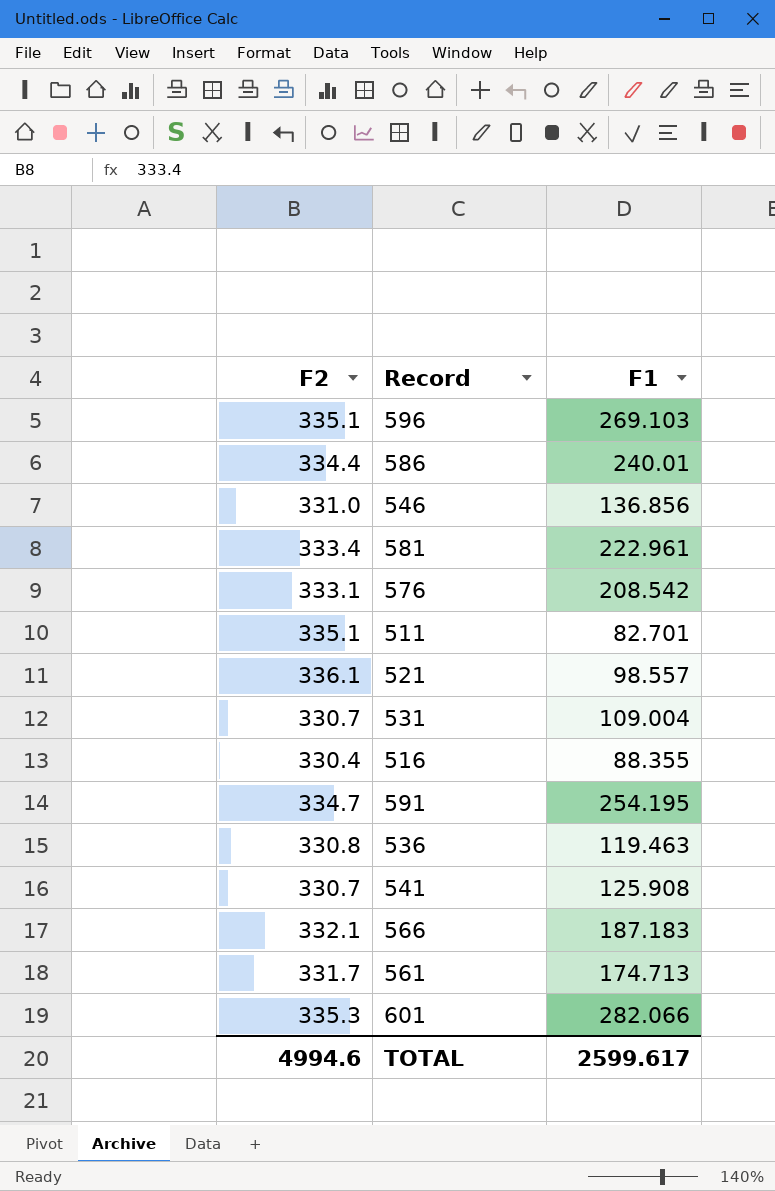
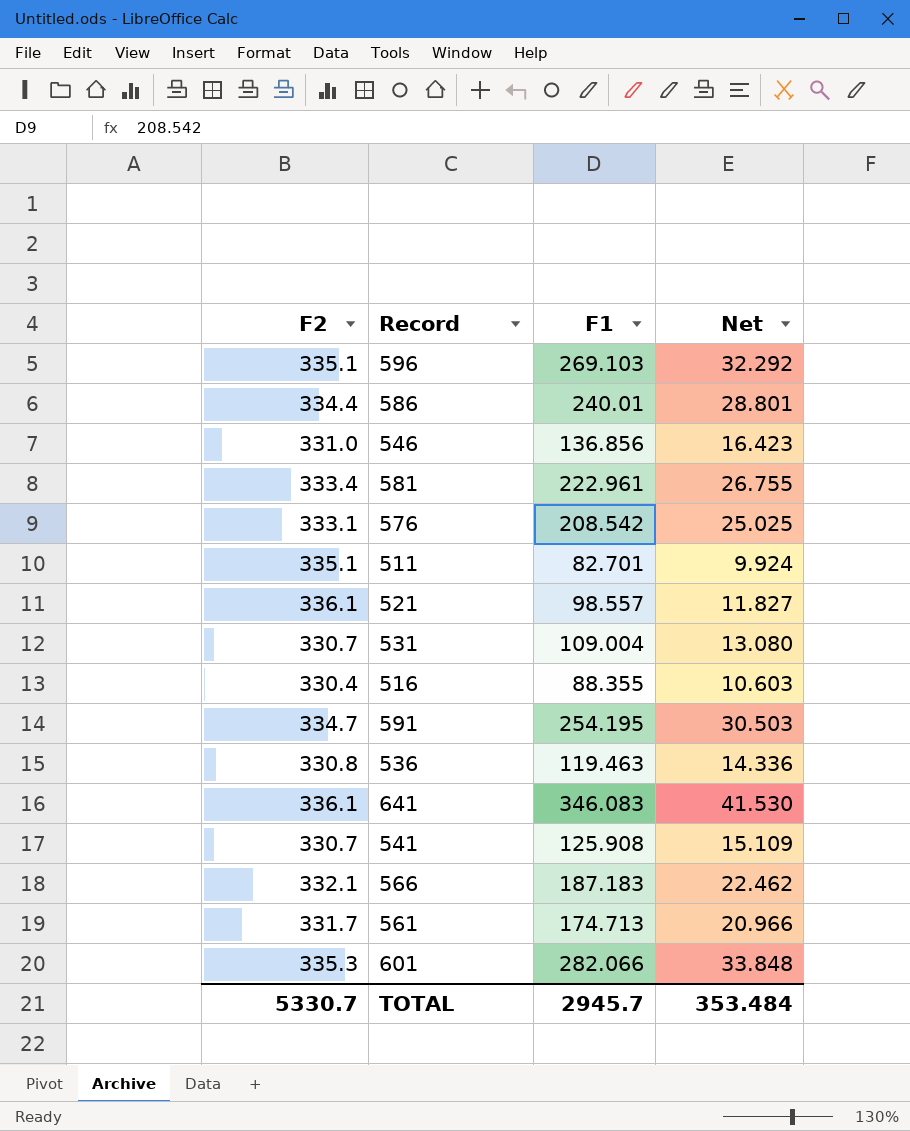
column Net | formula: none -> [F1] * 0.12
row 641: none -> 336.1 | 346.083 | 41.530
TOTAL | F2: 4994.6 -> 5330.7
TOTAL | F1: 2599.617 -> 2945.7

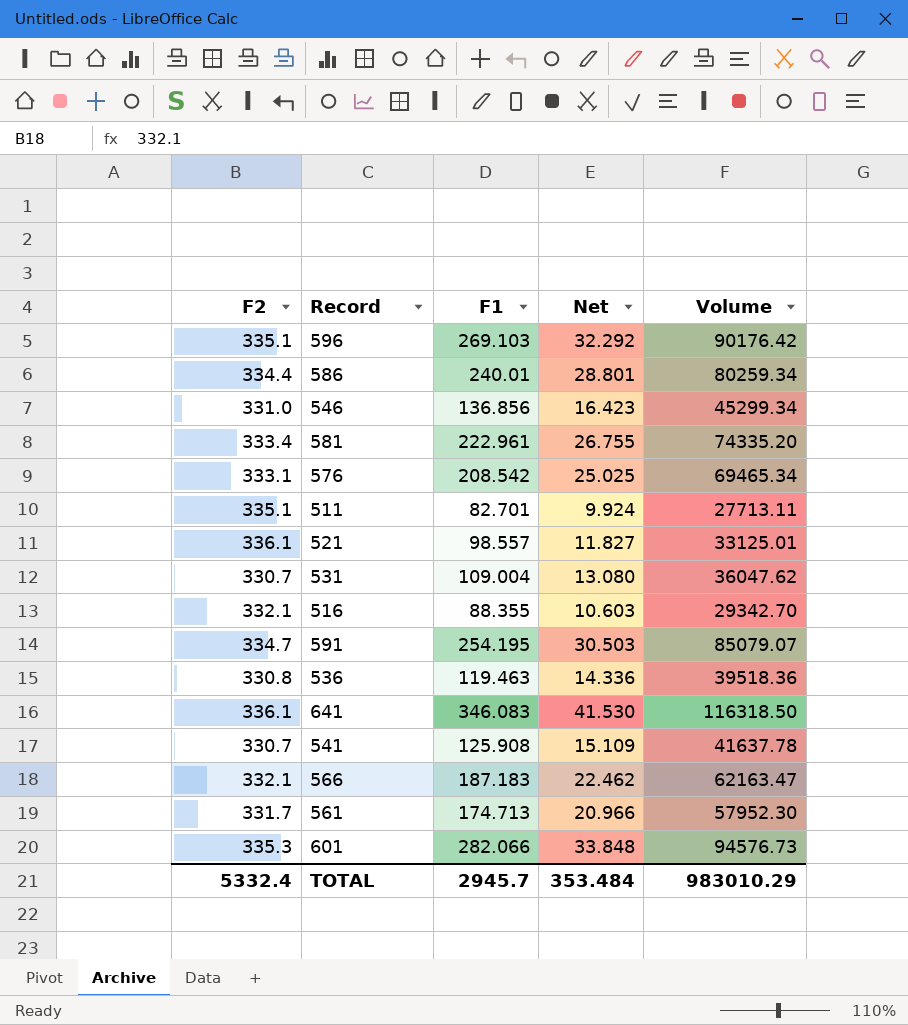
column Volume | formula: none -> [F2] * [F1]
516 | F2: 330.4 -> 332.1
TOTAL | F2: 5330.7 -> 5332.4

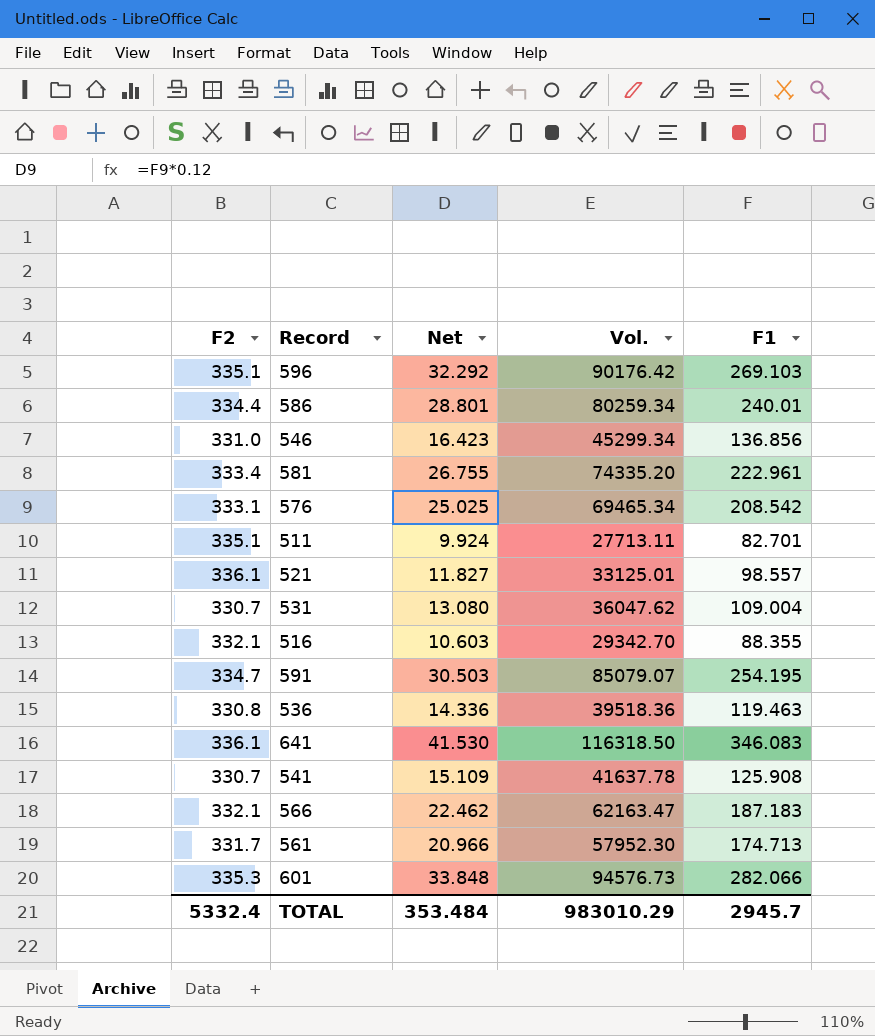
column name: Volume -> Vol.
column F1 | position: 3 -> 5

